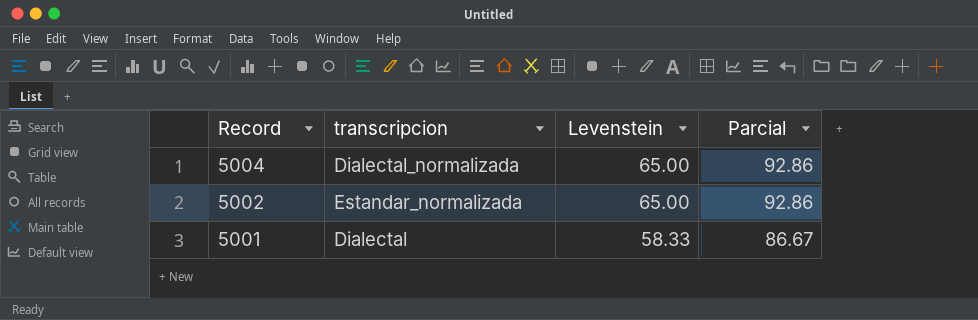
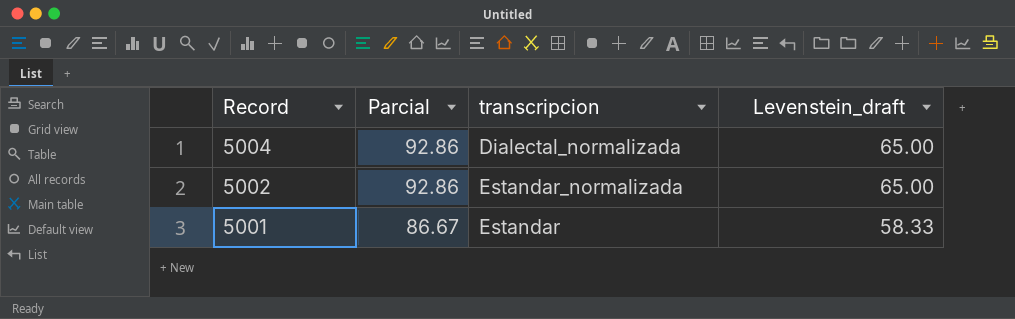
column Parcial | position: 4 -> 2
column name: Levenstein -> Levenstein_draft
5001 | transcripcion: Dialectal -> Estandar

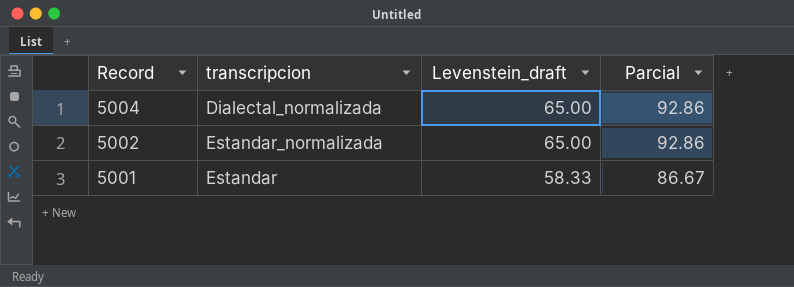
column Parcial | position: 2 -> 4

